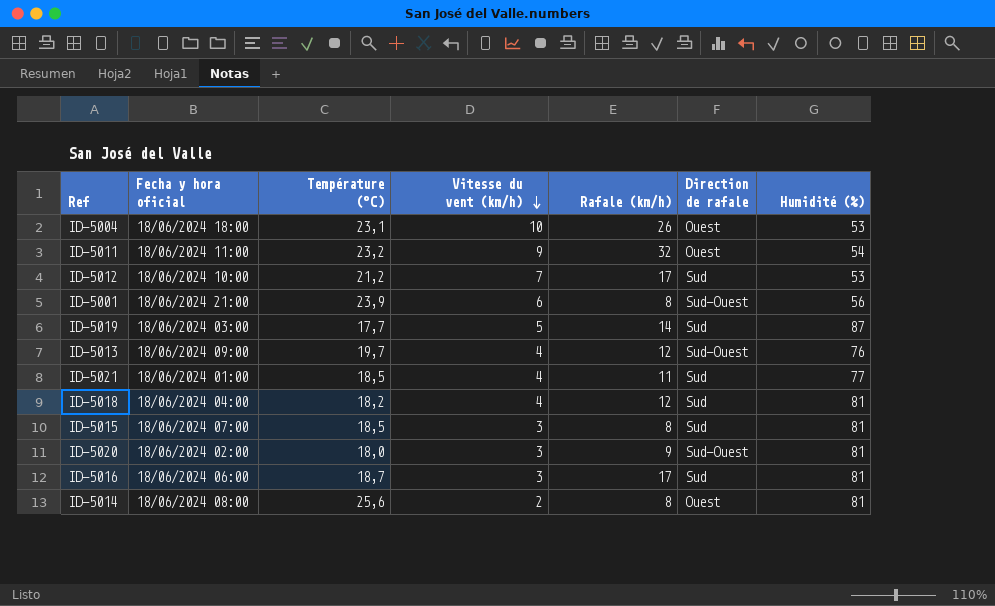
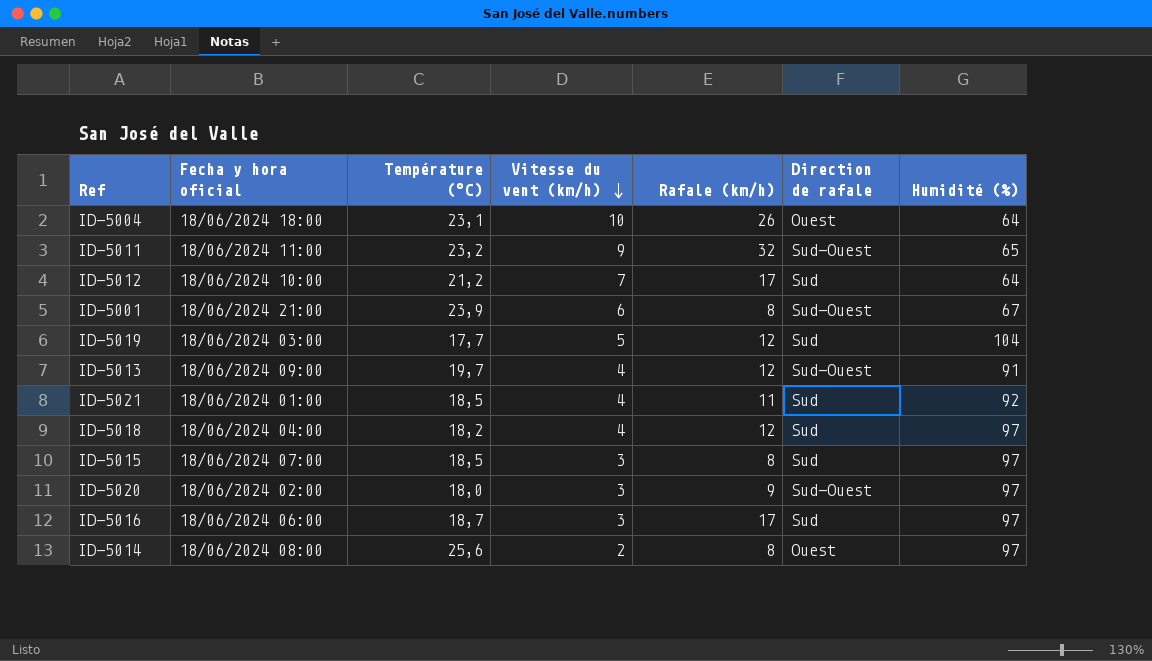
ID-5004 | Humidité (%): 53 -> 64
ID-5011 | Direction de rafale: Ouest -> Sud-Ouest
ID-5011 | Humidité (%): 54 -> 65
ID-5012 | Humidité (%): 53 -> 64
ID-5001 | Humidité (%): 56 -> 67
ID-5019 | Rafale (km/h): 14 -> 12
ID-5019 | Humidité (%): 87 -> 104
ID-5013 | Humidité (%): 76 -> 91
ID-5021 | Humidité (%): 77 -> 92
ID-5018 | Humidité (%): 81 -> 97
ID-5015 | Humidité (%): 81 -> 97
ID-5020 | Humidité (%): 81 -> 97
ID-5016 | Humidité (%): 81 -> 97
ID-5014 | Humidité (%): 81 -> 97

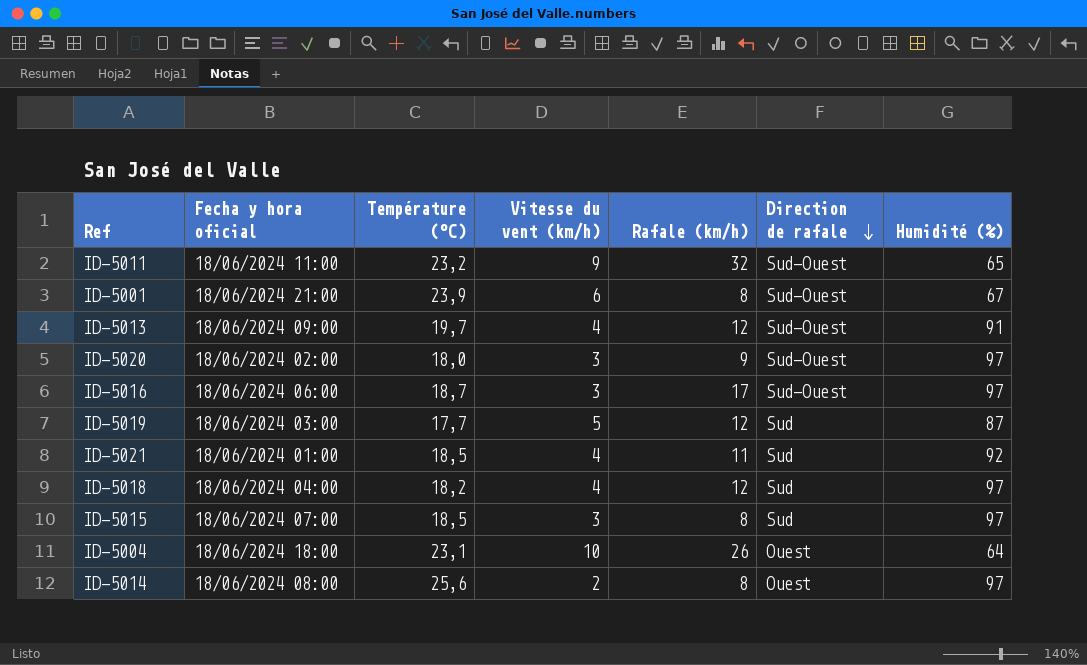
row order: Vitesse du vent (km/h) descending -> Direction de rafale descending
row ID-5012: 18/06/2024 10:00 | 21,2 | 7 | 17 | Sud | 64 -> none
ID-5016 | Direction de rafale: Sud -> Sud-Ouest
ID-5019 | Humidité (%): 104 -> 87

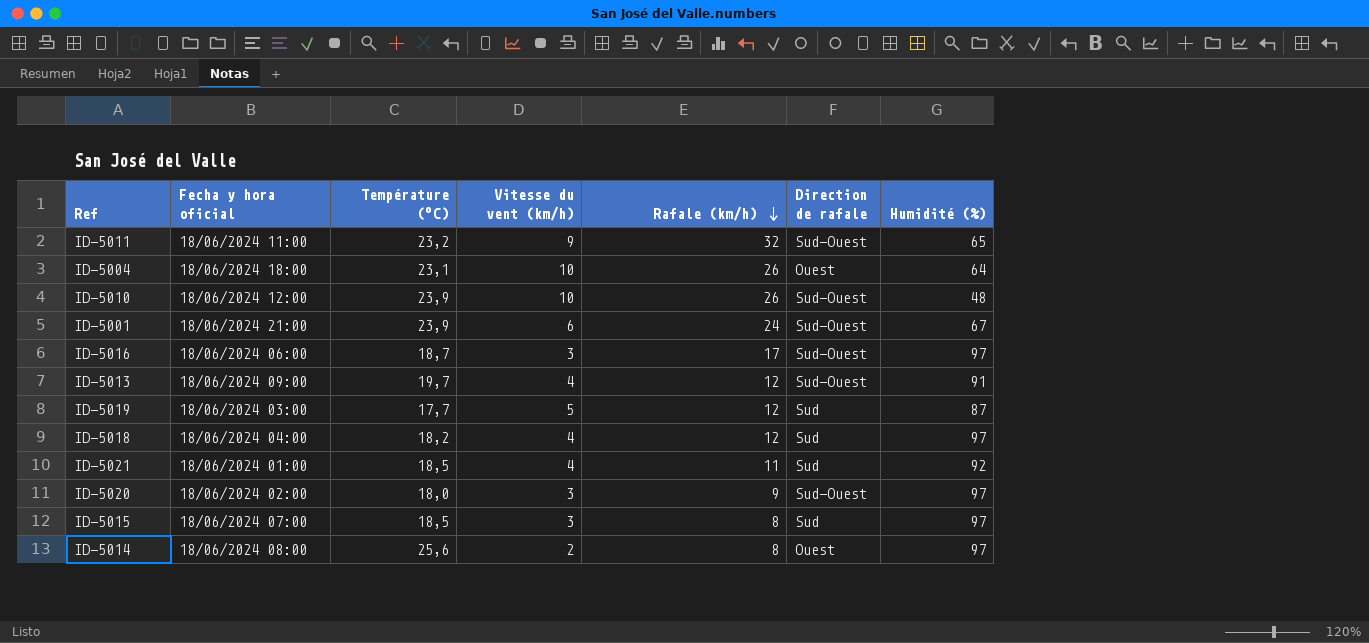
row order: Direction de rafale descending -> Rafale (km/h) descending
row ID-5010: none -> 18/06/2024 12:00 | 23,9 | 10 | 26 | Sud-Ouest | 48
ID-5001 | Rafale (km/h): 8 -> 24

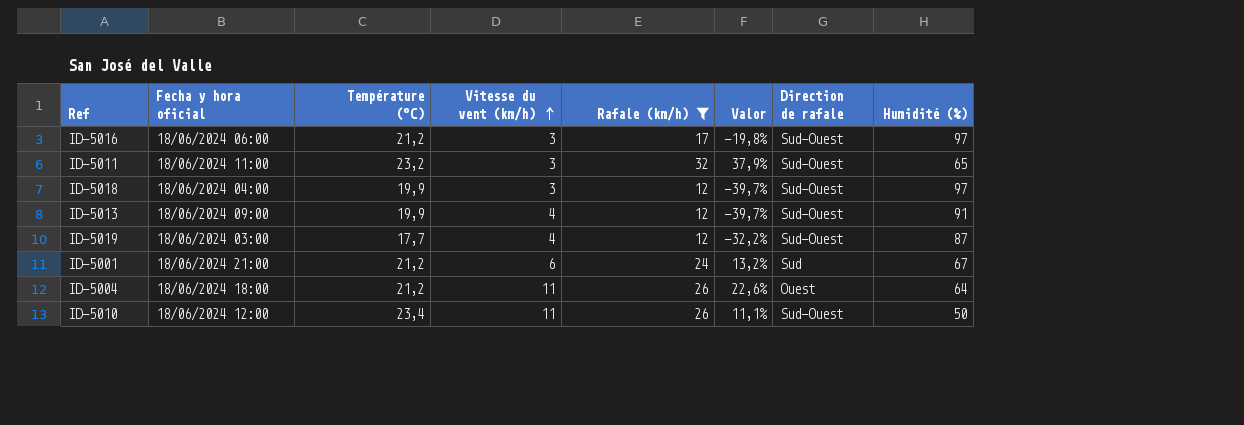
filter: none -> Rafale (km/h) >= 12
row order: Rafale (km/h) descending -> Vitesse du vent (km/h) ascending
column Valor | formula: none -> ([Rafale (km/h)] - [Température (ºC)]) / [Température (ºC)]
ID-5016 | Température (ºC): 18,7 -> 21,2
ID-5011 | Vitesse du vent (km/h): 9 -> 3
ID-5018 | Température (ºC): 18,2 -> 19,9
ID-5018 | Vitesse du vent (km/h): 4 -> 3
ID-5018 | Direction de rafale: Sud -> Sud-Ouest
ID-5013 | Température (ºC): 19,7 -> 19,9
ID-5019 | Vitesse du vent (km/h): 5 -> 4
ID-5019 | Direction de rafale: Sud -> Sud-Ouest
ID-5001 | Température (ºC): 23,9 -> 21,2
ID-5001 | Direction de rafale: Sud-Ouest -> Sud
ID-5004 | Température (ºC): 23,1 -> 21,2
ID-5004 | Vitesse du vent (km/h): 10 -> 11
ID-5010 | Température (ºC): 23,9 -> 23,4
ID-5010 | Vitesse du vent (km/h): 10 -> 11
ID-5010 | Humidité (%): 48 -> 50

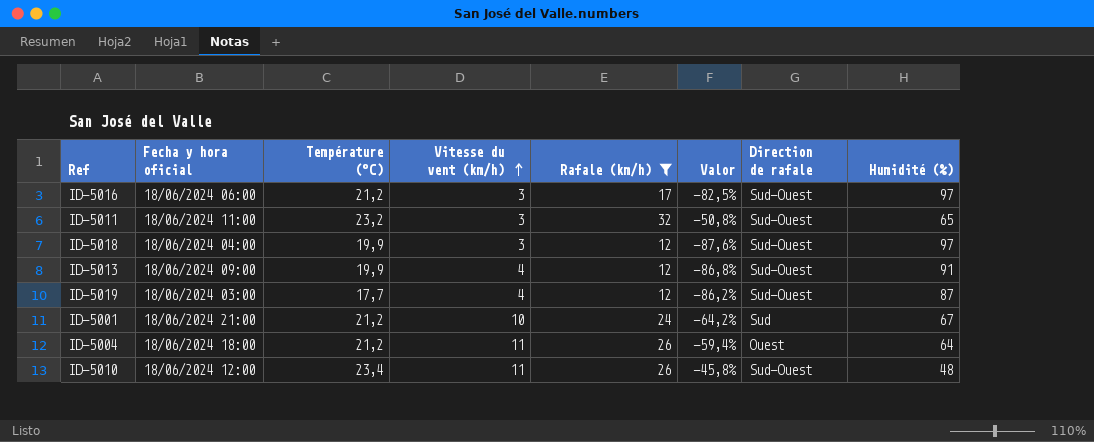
column Valor | formula: ([Rafale (km/h)] - [Température (ºC)]) / [Température (ºC)] -> ([Rafale (km/h)] - [Humidité (%)]) / [Humidité (%)]
ID-5001 | Vitesse du vent (km/h): 6 -> 10
ID-5010 | Humidité (%): 50 -> 48

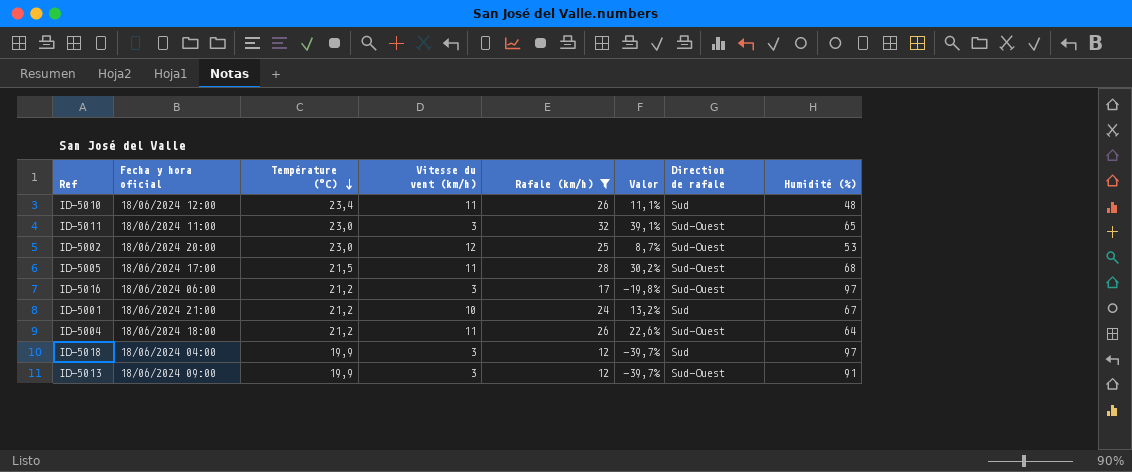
row order: Vitesse du vent (km/h) ascending -> Température (ºC) descending
column Valor | formula: ([Rafale (km/h)] - [Humidité (%)]) / [Humidité (%)] -> ([Rafale (km/h)] - [Température (ºC)]) / [Température (ºC)]
row ID-5019: 18/06/2024 03:00 | 17,7 | 4 | 12 | -86,2% | Sud-Ouest | 87 -> none
ID-5010 | Direction de rafale: Sud-Ouest -> Sud
ID-5011 | Température (ºC): 23,2 -> 23,0
row ID-5002: none -> 18/06/2024 20:00 | 23,0 | 12 | 25 | 8,7% | Sud-Ouest | 53
row ID-5005: none -> 18/06/2024 17:00 | 21,5 | 11 | 28 | 30,2% | Sud-Ouest | 68
ID-5004 | Direction de rafale: Ouest -> Sud-Ouest
ID-5018 | Direction de rafale: Sud-Ouest -> Sud
ID-5013 | Vitesse du vent (km/h): 4 -> 3

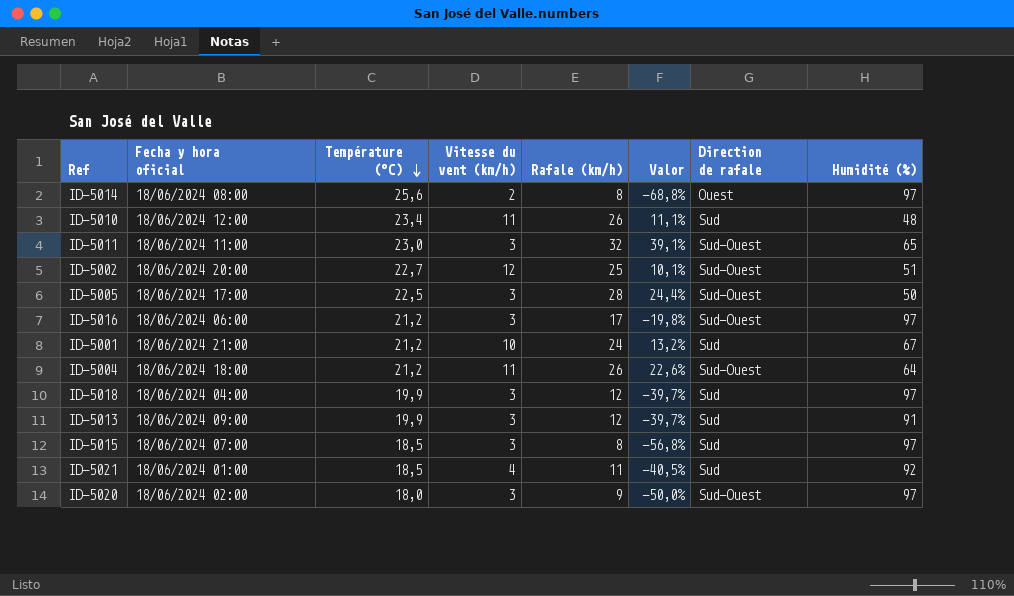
filter: Rafale (km/h) >= 12 -> none
ID-5002 | Température (ºC): 23,0 -> 22,7
ID-5002 | Valor: 8,7% -> 10,1%
ID-5002 | Humidité (%): 53 -> 51
ID-5005 | Température (ºC): 21,5 -> 22,5
ID-5005 | Vitesse du vent (km/h): 11 -> 3
ID-5005 | Valor: 30,2% -> 24,4%
ID-5005 | Humidité (%): 68 -> 50
ID-5013 | Direction de rafale: Sud-Ouest -> Sud

